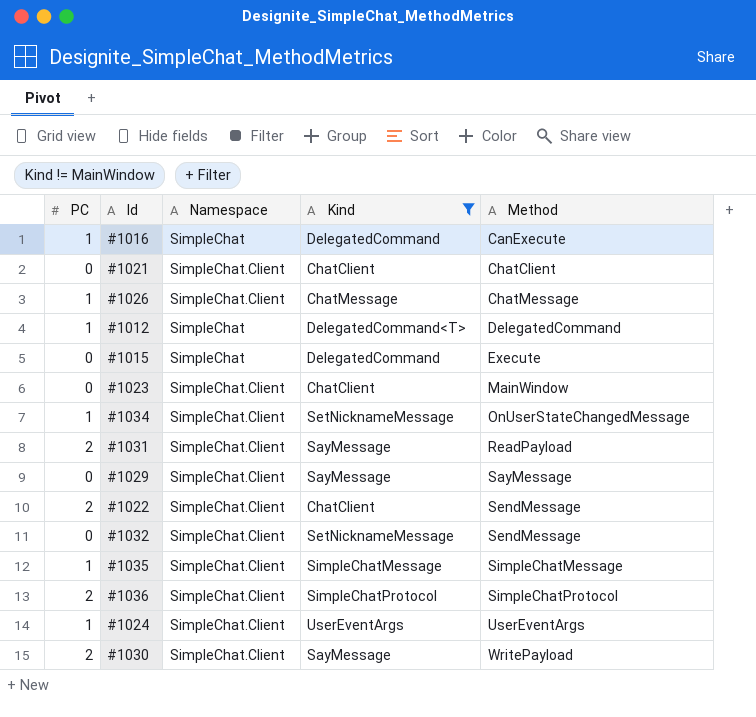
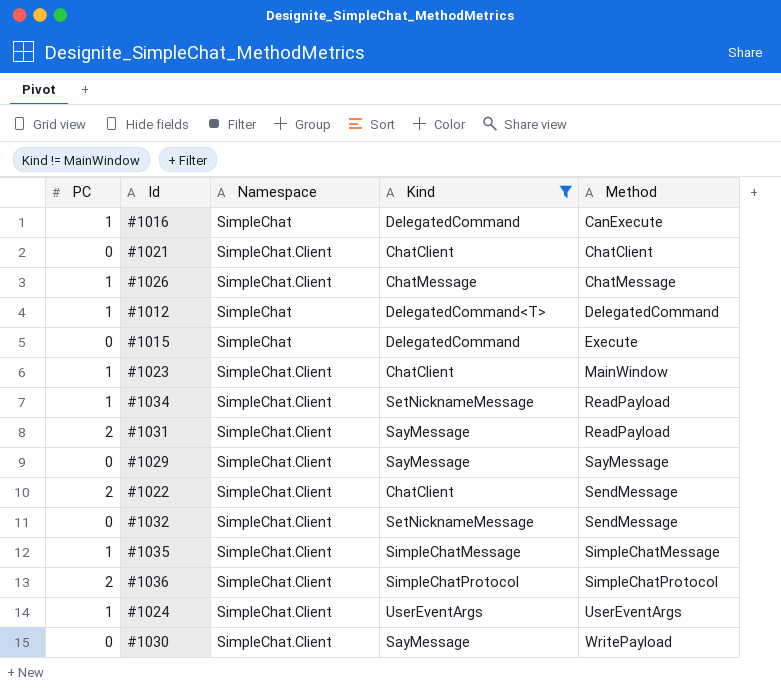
#1023 | PC: 0 -> 1
#1034 | Method: OnUserStateChangedMessage -> ReadPayload
#1030 | PC: 2 -> 0

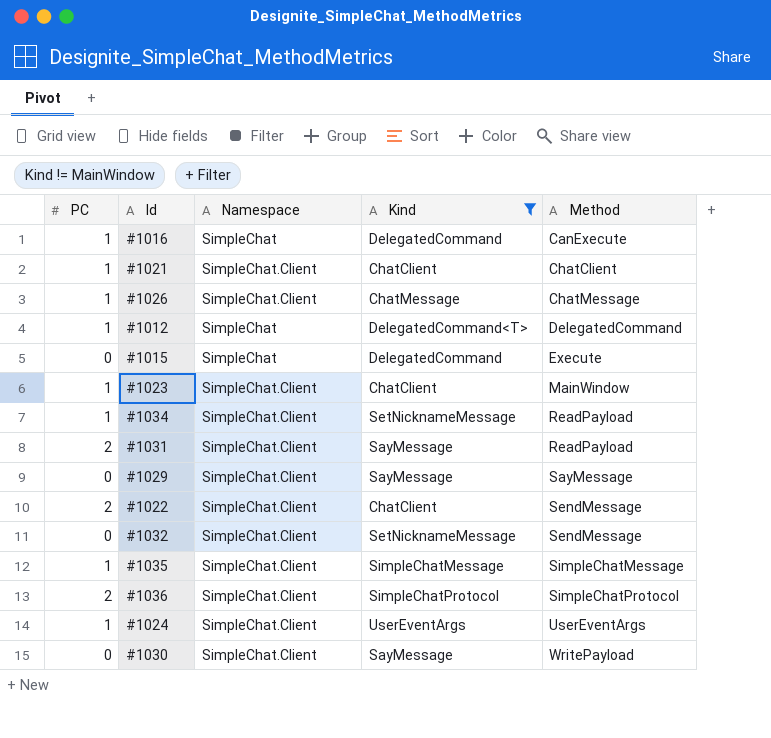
#1021 | PC: 0 -> 1

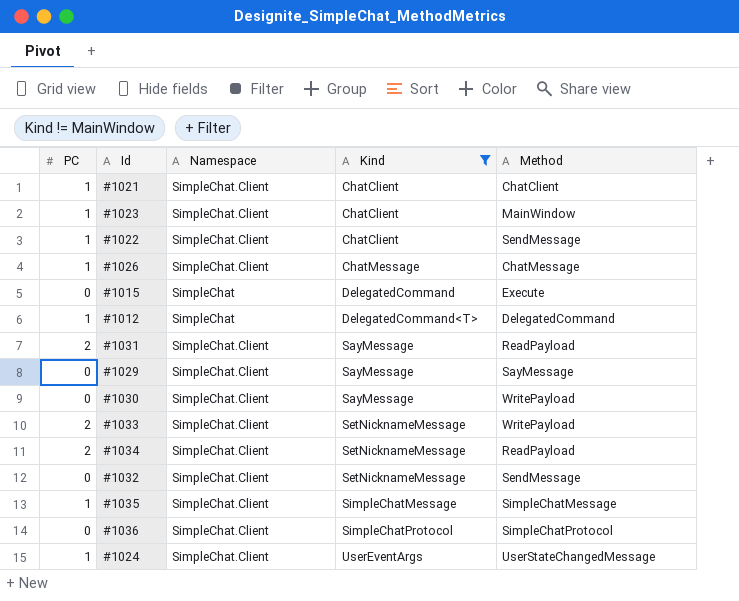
row order: Method ascending -> Kind ascending
row #1016: 1 | SimpleChat | DelegatedCommand | CanExecute -> none
#1022 | PC: 2 -> 1
row #1033: none -> 2 | SimpleChat.Client | SetNicknameMessage | WritePayload
#1034 | PC: 1 -> 2
#1036 | PC: 2 -> 0
#1024 | Method: UserEventArgs -> UserStateChangedMessage

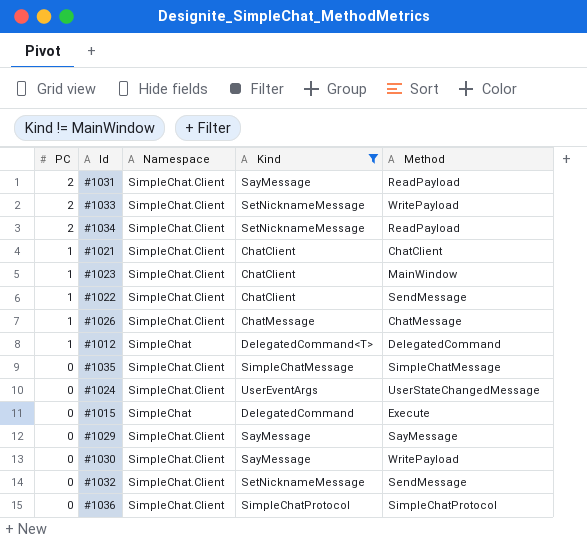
row order: Kind ascending -> PC descending
#1035 | PC: 1 -> 0
#1024 | PC: 1 -> 0

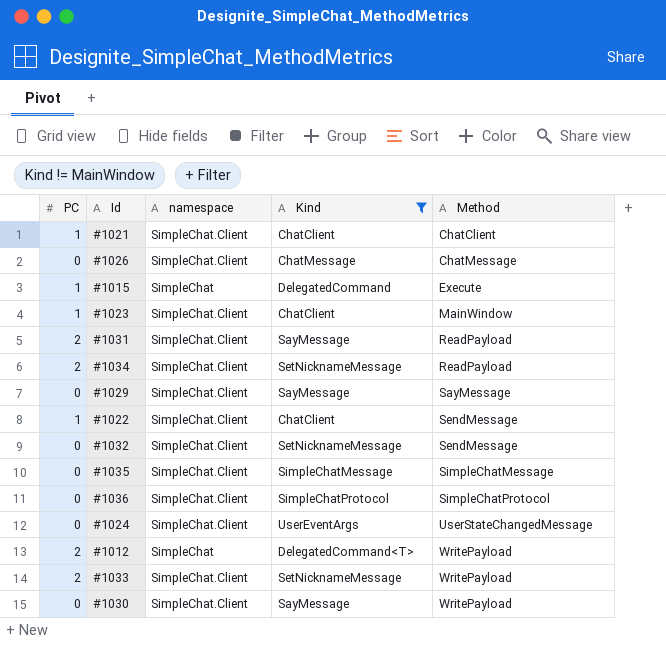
row order: PC descending -> Method ascending
column name: Namespace -> namespace
#1026 | PC: 1 -> 0
#1015 | PC: 0 -> 1
#1012 | PC: 1 -> 2
#1012 | Method: DelegatedCommand -> WritePayload

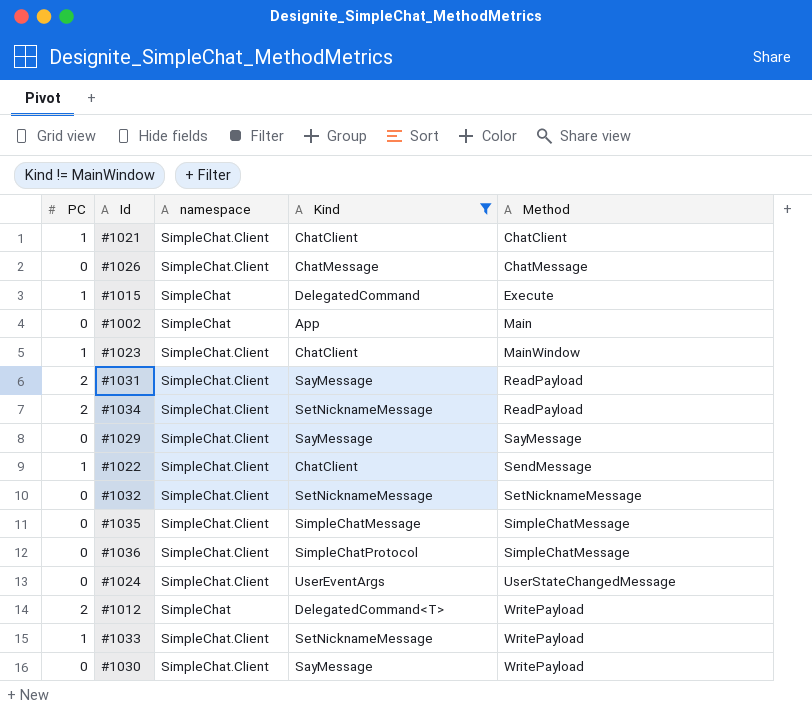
row #1002: none -> 0 | SimpleChat | App | Main
#1032 | Method: SendMessage -> SetNicknameMessage
#1036 | Method: SimpleChatProtocol -> SimpleChatMessage
#1033 | PC: 2 -> 1

